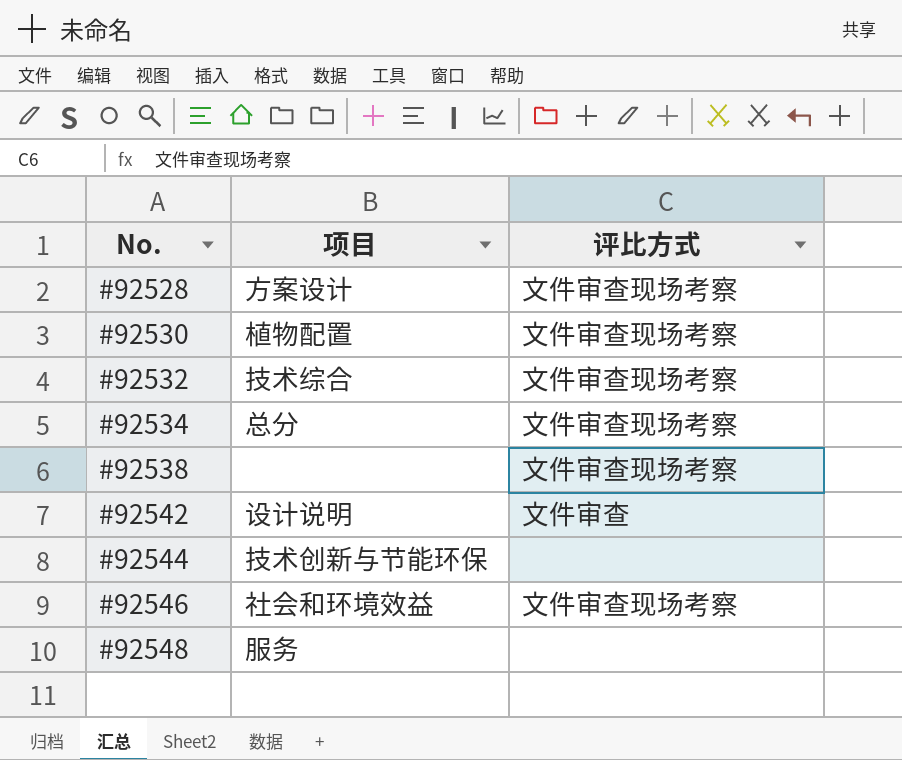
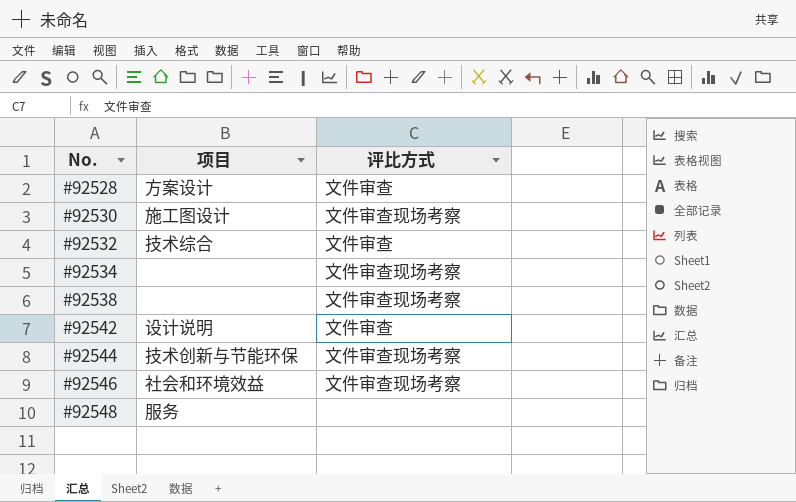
#92528 | 评比方式: 文件审查现场考察 -> 文件审查
#92530 | 项目: 植物配置 -> 施工图设计
#92532 | 评比方式: 文件审查现场考察 -> 文件审查
#92534 | 项目: 总分 -> none
#92544 | 评比方式: none -> 文件审查现场考察

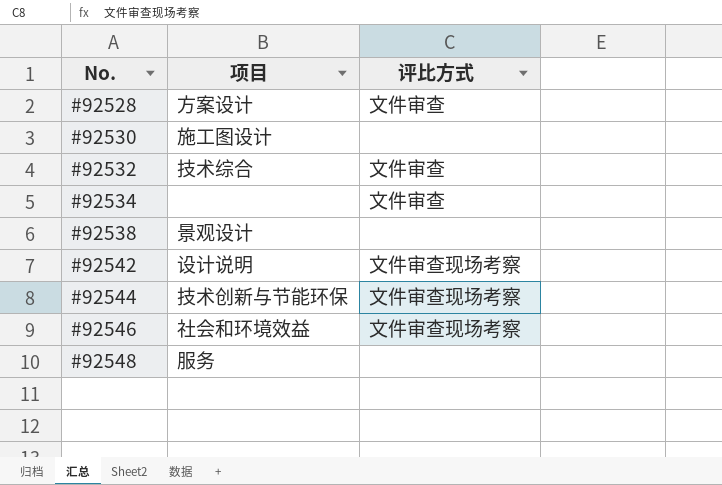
#92530 | 评比方式: 文件审查现场考察 -> none
#92534 | 评比方式: 文件审查现场考察 -> 文件审查
#92538 | 项目: none -> 景观设计
#92538 | 评比方式: 文件审查现场考察 -> none
#92542 | 评比方式: 文件审查 -> 文件审查现场考察

